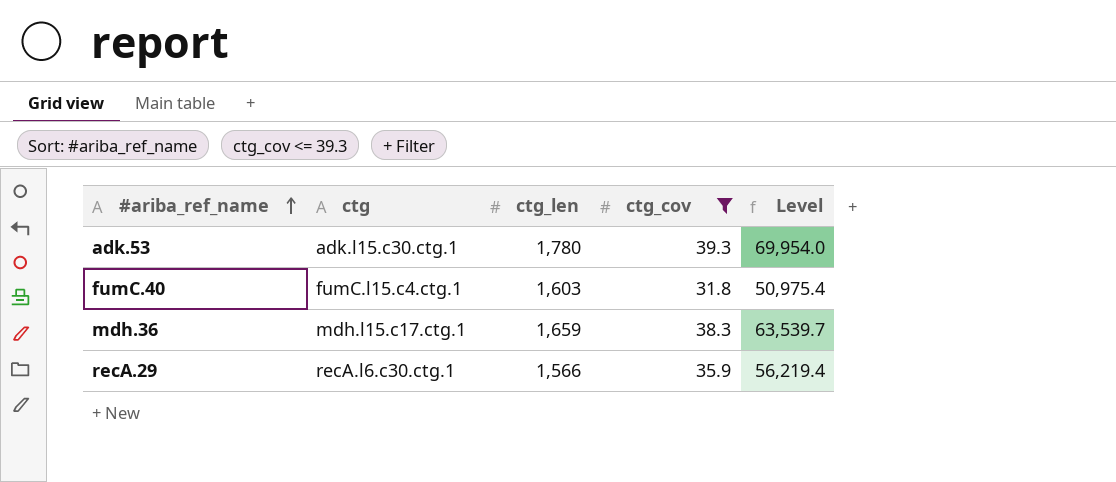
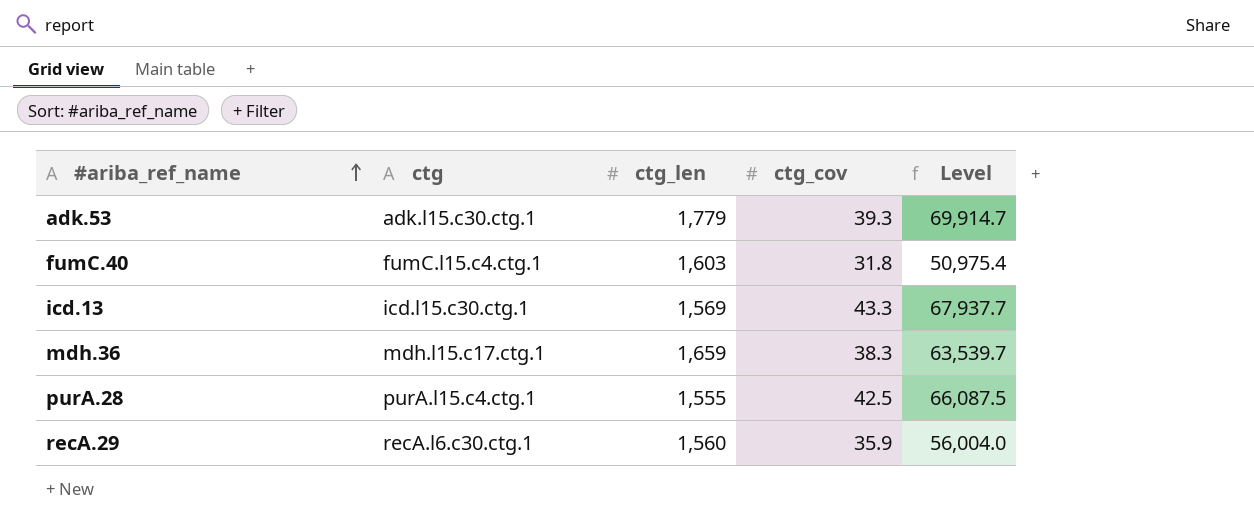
filter: ctg_cov <= 39.3 -> none
adk.53 | ctg_len: 1,780 -> 1,779
adk.53 | Level: 69,954.0 -> 69,914.7
recA.29 | ctg_len: 1,566 -> 1,560
recA.29 | Level: 56,219.4 -> 56,004.0

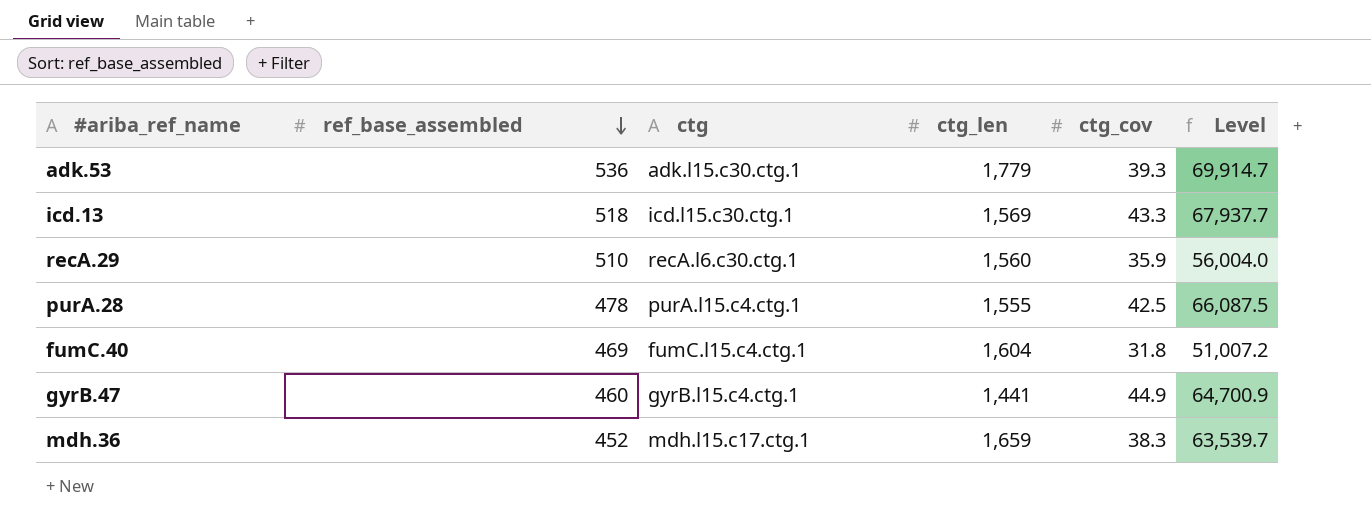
row order: #ariba_ref_name ascending -> ref_base_assembled descending
column ref_base_assembled | position: none -> 2
fumC.40 | ctg_len: 1,603 -> 1,604
fumC.40 | Level: 50,975.4 -> 51,007.2
row gyrB.47: none -> 460 | gyrB.l15.c4.ctg.1 | 1,441 | 44.9 | 64,700.9

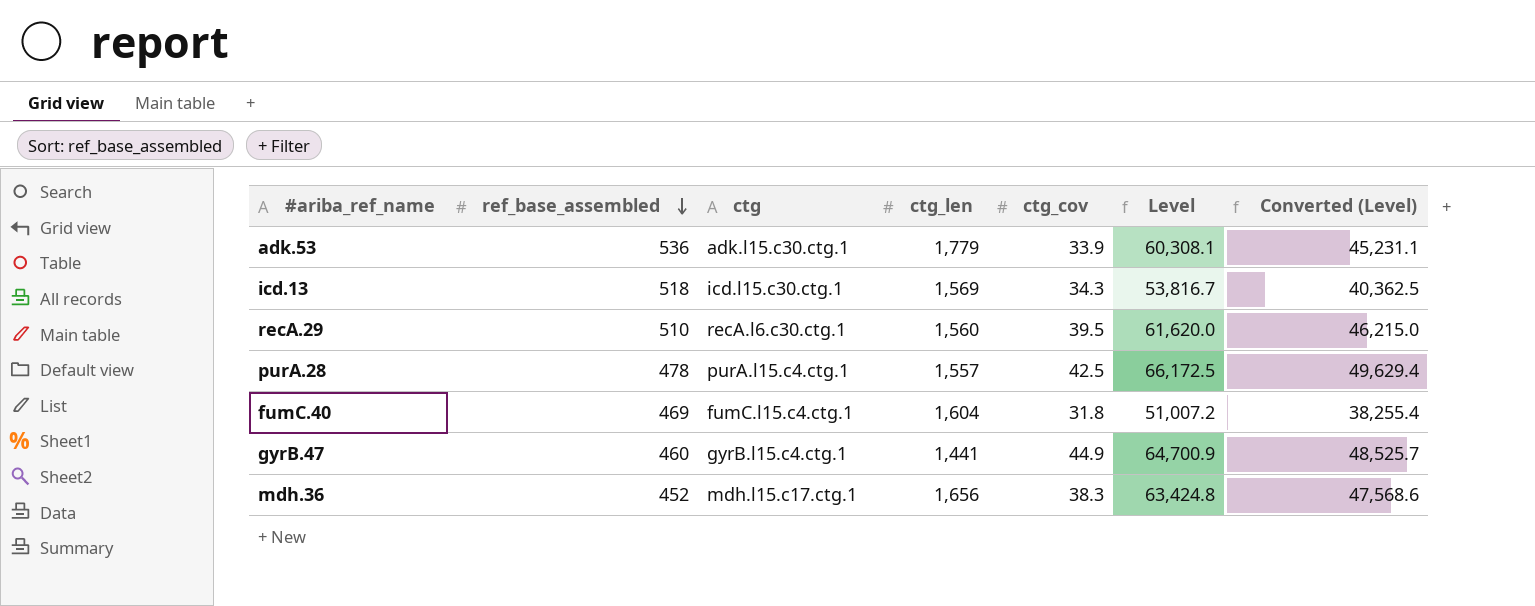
column Converted (Level) | formula: none -> [Level] * 0.75
adk.53 | ctg_cov: 39.3 -> 33.9
adk.53 | Level: 69,914.7 -> 60,308.1
icd.13 | ctg_cov: 43.3 -> 34.3
icd.13 | Level: 67,937.7 -> 53,816.7
recA.29 | ctg_cov: 35.9 -> 39.5
recA.29 | Level: 56,004.0 -> 61,620.0
purA.28 | ctg_len: 1,555 -> 1,557
purA.28 | Level: 66,087.5 -> 66,172.5
mdh.36 | ctg_len: 1,659 -> 1,656
mdh.36 | Level: 63,539.7 -> 63,424.8

